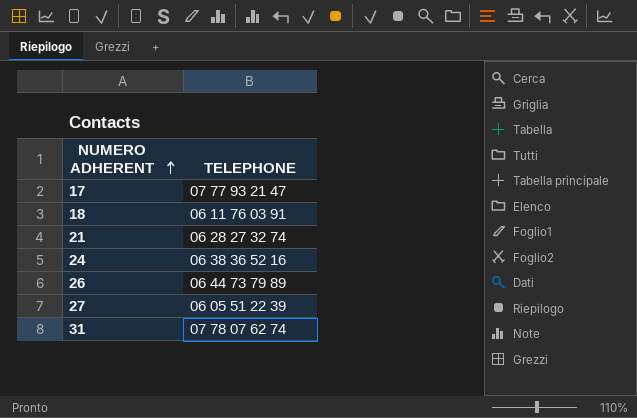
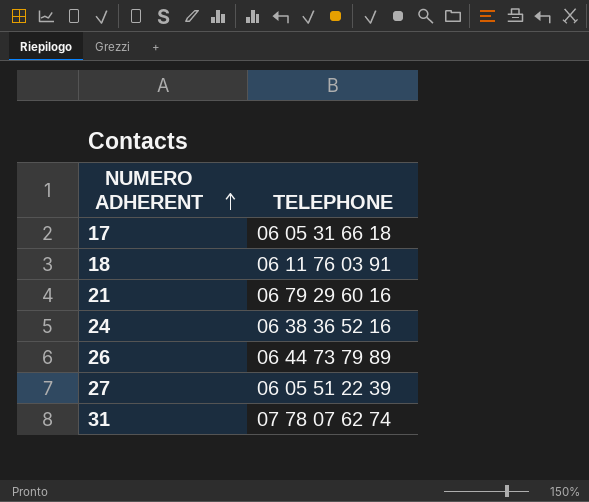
17 | TELEPHONE: 07 77 93 21 47 -> 06 05 31 66 18
21 | TELEPHONE: 06 28 27 32 74 -> 06 79 29 60 16

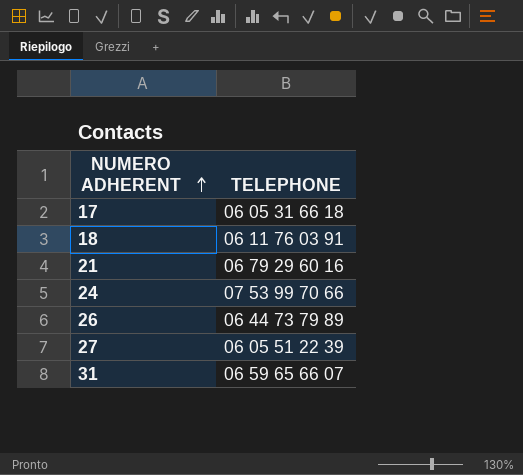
24 | TELEPHONE: 06 38 36 52 16 -> 07 53 99 70 66
31 | TELEPHONE: 07 78 07 62 74 -> 06 59 65 66 07

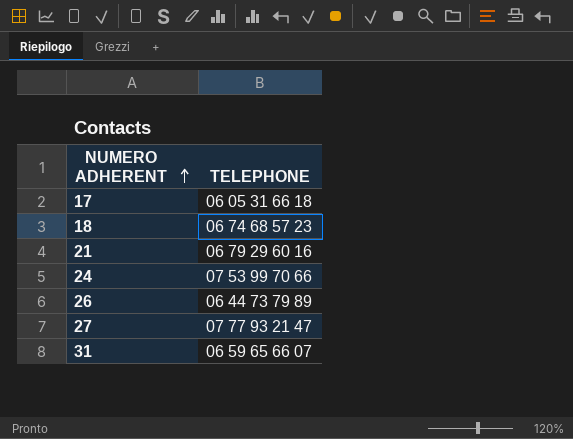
18 | TELEPHONE: 06 11 76 03 91 -> 06 74 68 57 23
27 | TELEPHONE: 06 05 51 22 39 -> 07 77 93 21 47

